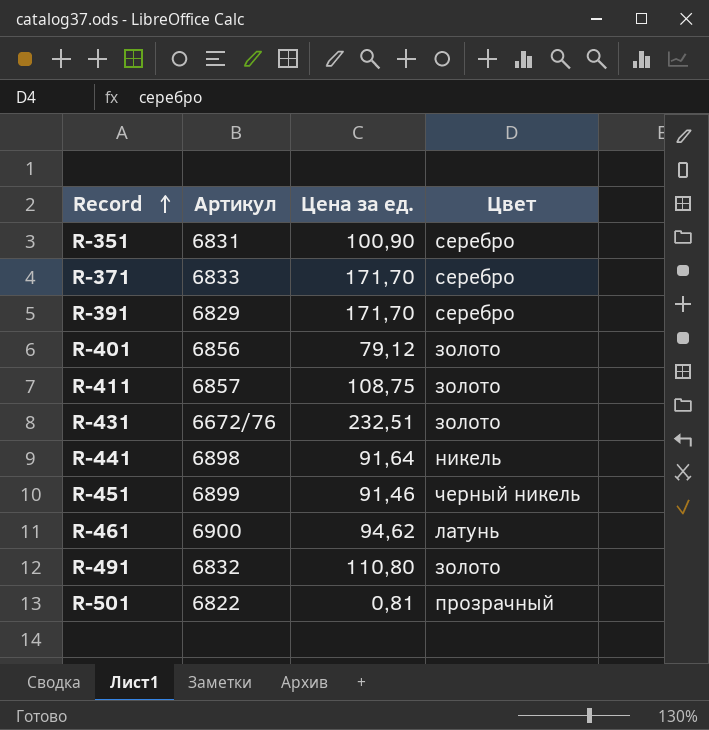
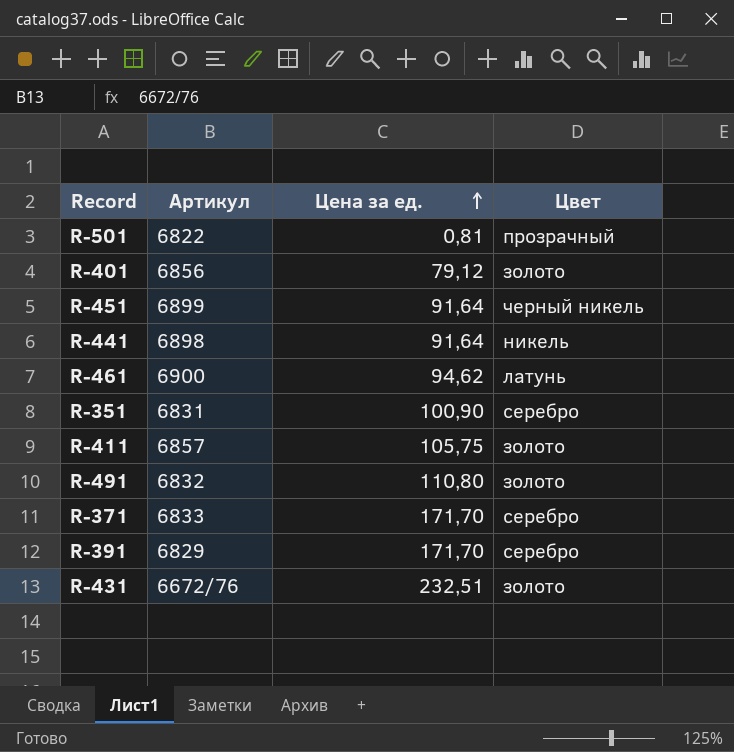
row order: Record ascending -> Цена за ед. ascending
R-451 | Цена за ед.: 91,46 -> 91,64
R-411 | Цена за ед.: 108,75 -> 105,75

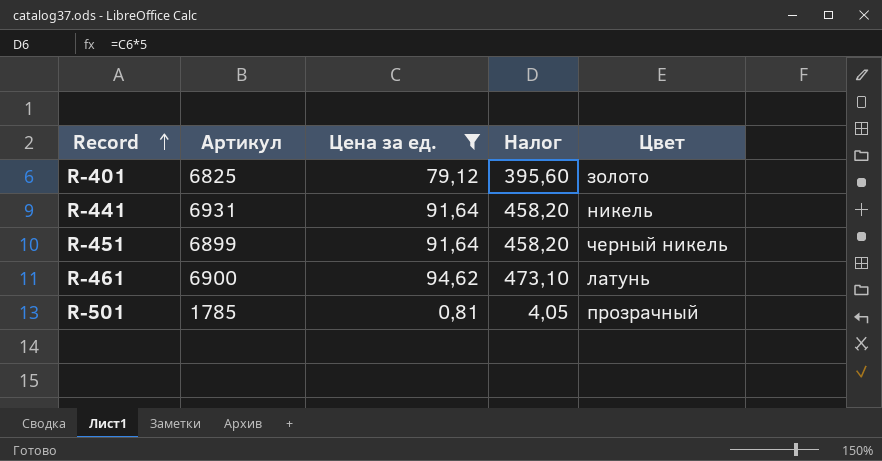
filter: none -> Цена за ед. <= 94,62
row order: Цена за ед. ascending -> Record ascending
column Налог | formula: none -> [Цена за ед.] * 5
R-401 | Артикул: 6856 -> 6825
R-441 | Артикул: 6898 -> 6931
R-501 | Артикул: 6822 -> 1785

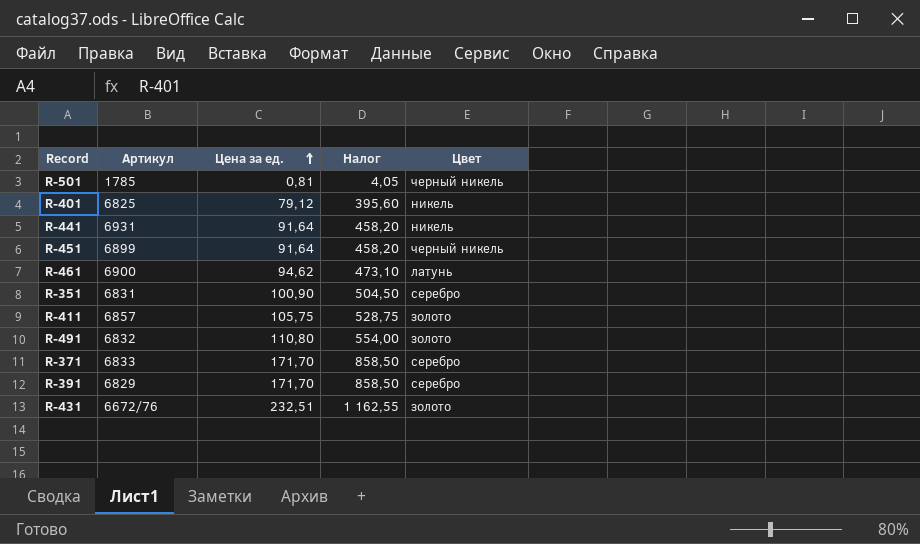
filter: Цена за ед. <= 94,62 -> none
row order: Record ascending -> Цена за ед. ascending
R-501 | Цвет: прозрачный -> черный никель
R-401 | Цвет: золото -> никель

